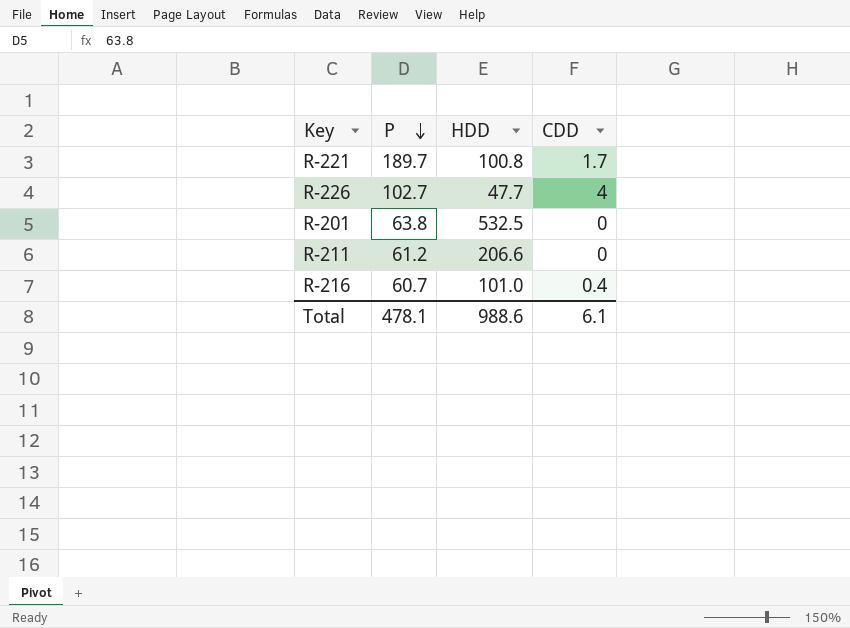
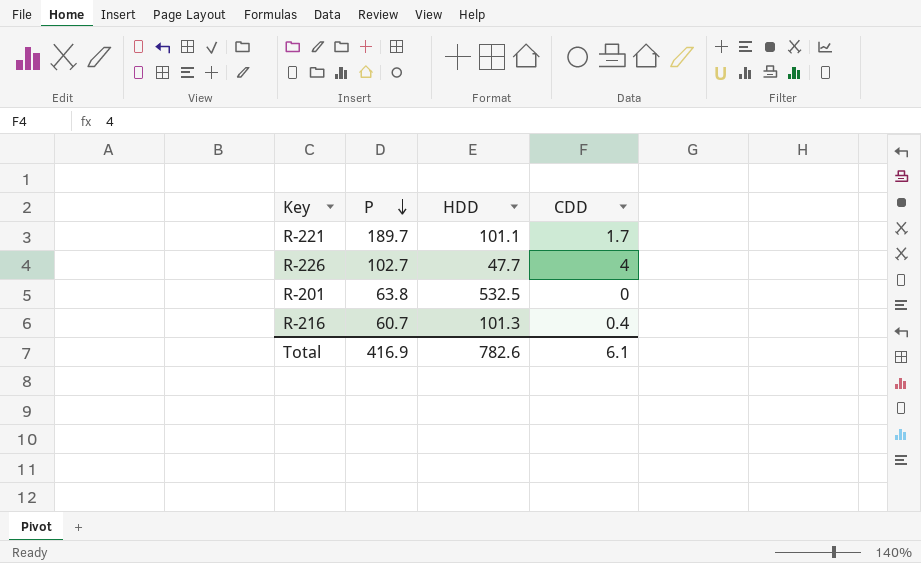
row R-211: 61.2 | 206.6 | 0 -> none
R-221 | HDD: 100.8 -> 101.1
R-216 | HDD: 101.0 -> 101.3
Total | P: 478.1 -> 416.9
Total | HDD: 988.6 -> 782.6

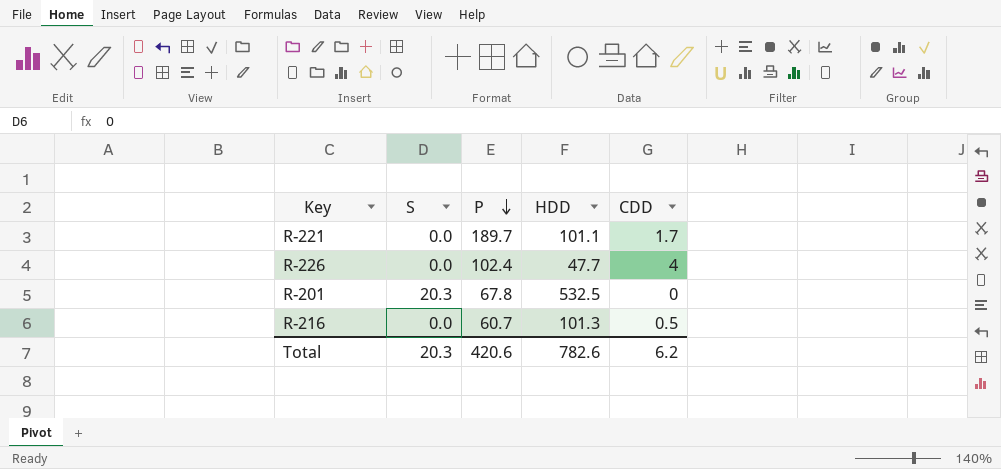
column S | position: none -> 2
R-226 | P: 102.7 -> 102.4
R-201 | P: 63.8 -> 67.8
R-216 | CDD: 0.4 -> 0.5
Total | P: 416.9 -> 420.6
Total | CDD: 6.1 -> 6.2

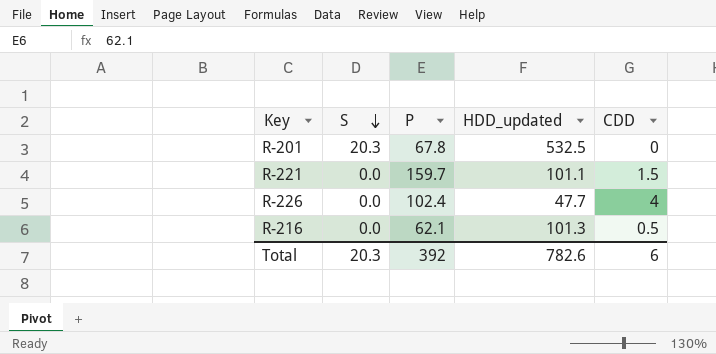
row order: P descending -> S descending
column name: HDD -> HDD_updated
R-221 | P: 189.7 -> 159.7
R-221 | CDD: 1.7 -> 1.5
R-216 | P: 60.7 -> 62.1
Total | P: 420.6 -> 392
Total | CDD: 6.2 -> 6

